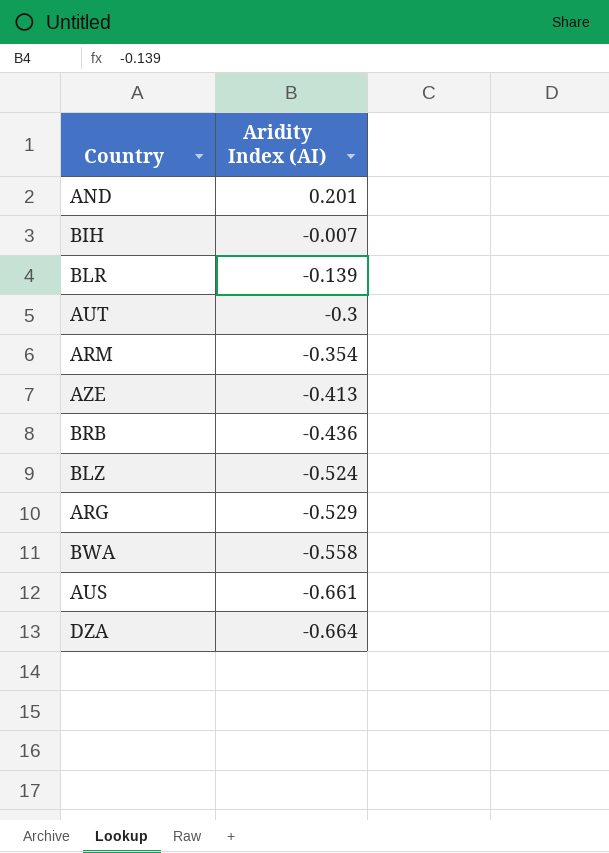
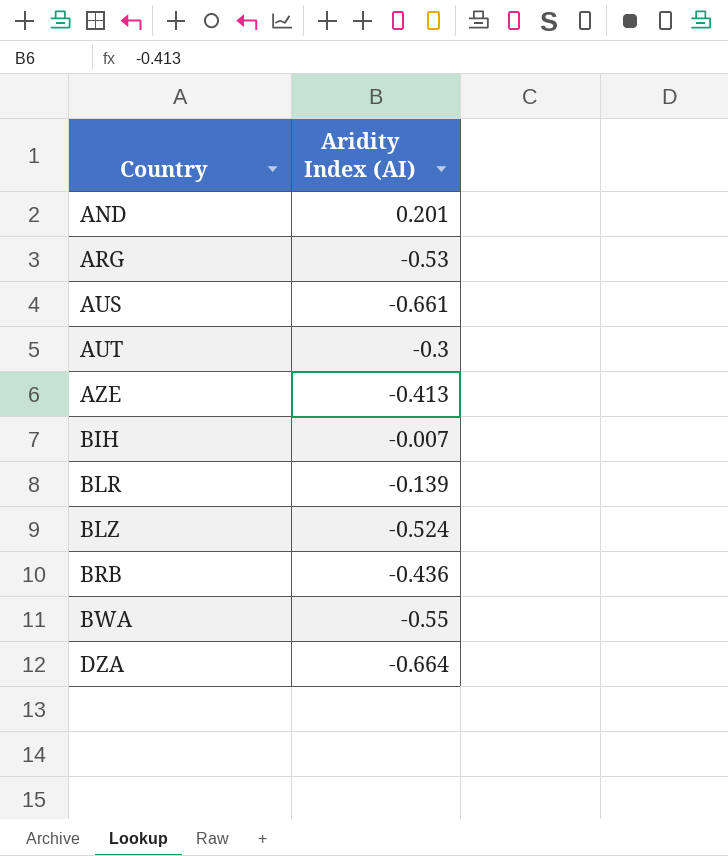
row order: Aridity Index (AI) descending -> Country ascending
row ARM: -0.354 -> none
ARG | Aridity Index (AI): -0.529 -> -0.53
BWA | Aridity Index (AI): -0.558 -> -0.55

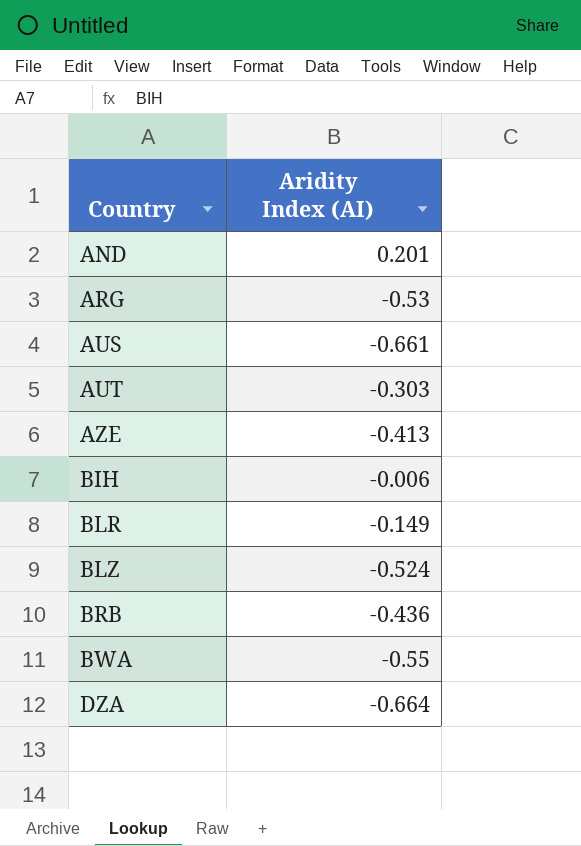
AUT | Aridity Index (AI): -0.3 -> -0.303
BIH | Aridity Index (AI): -0.007 -> -0.006
BLR | Aridity Index (AI): -0.139 -> -0.149

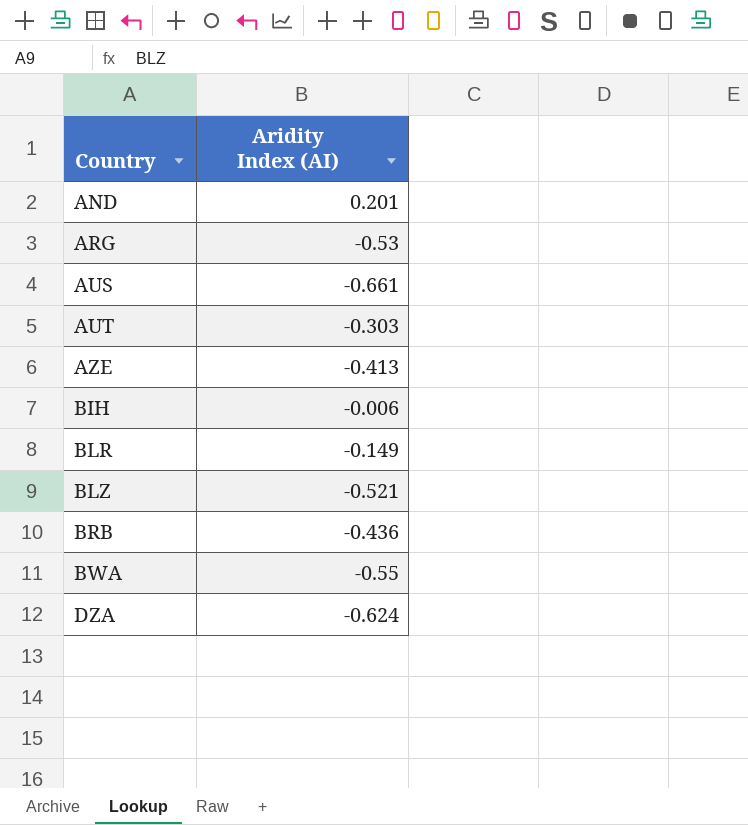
BLZ | Aridity Index (AI): -0.524 -> -0.521
DZA | Aridity Index (AI): -0.664 -> -0.624

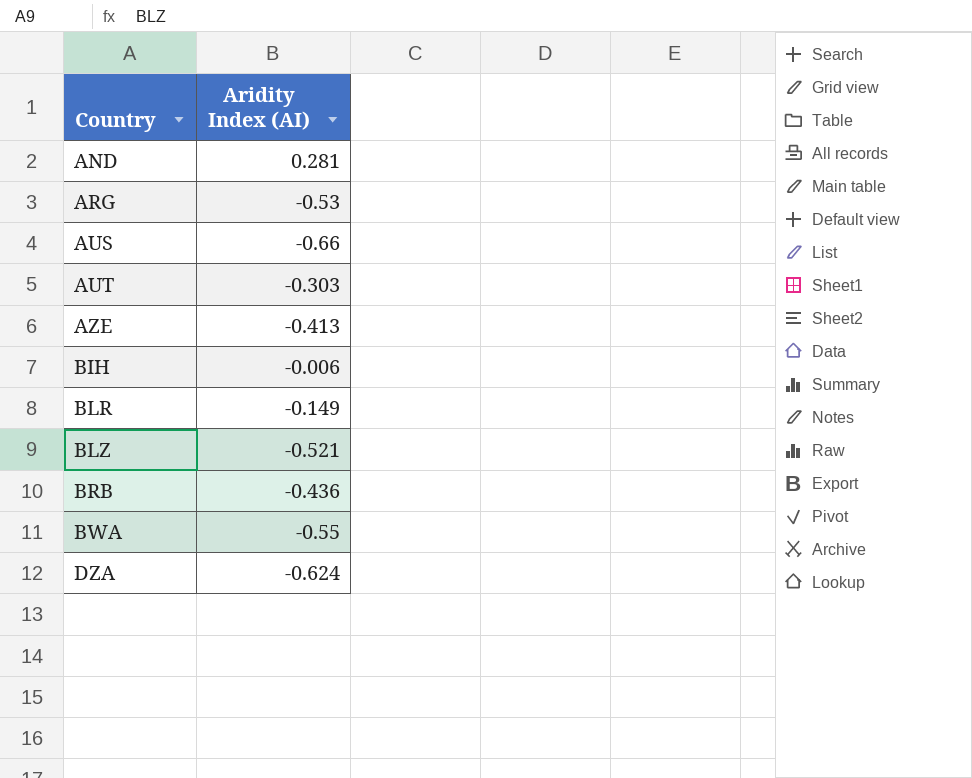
AND | Aridity Index (AI): 0.201 -> 0.281
AUS | Aridity Index (AI): -0.661 -> -0.66

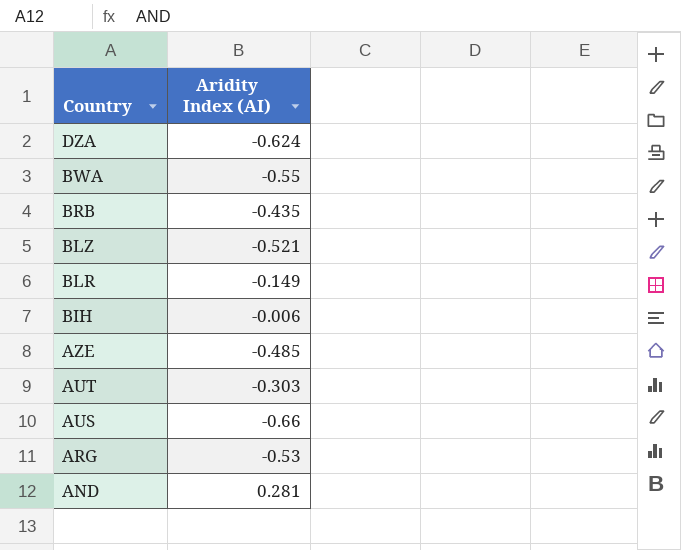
row order: Country ascending -> Country descending
BRB | Aridity Index (AI): -0.436 -> -0.435
AZE | Aridity Index (AI): -0.413 -> -0.485

